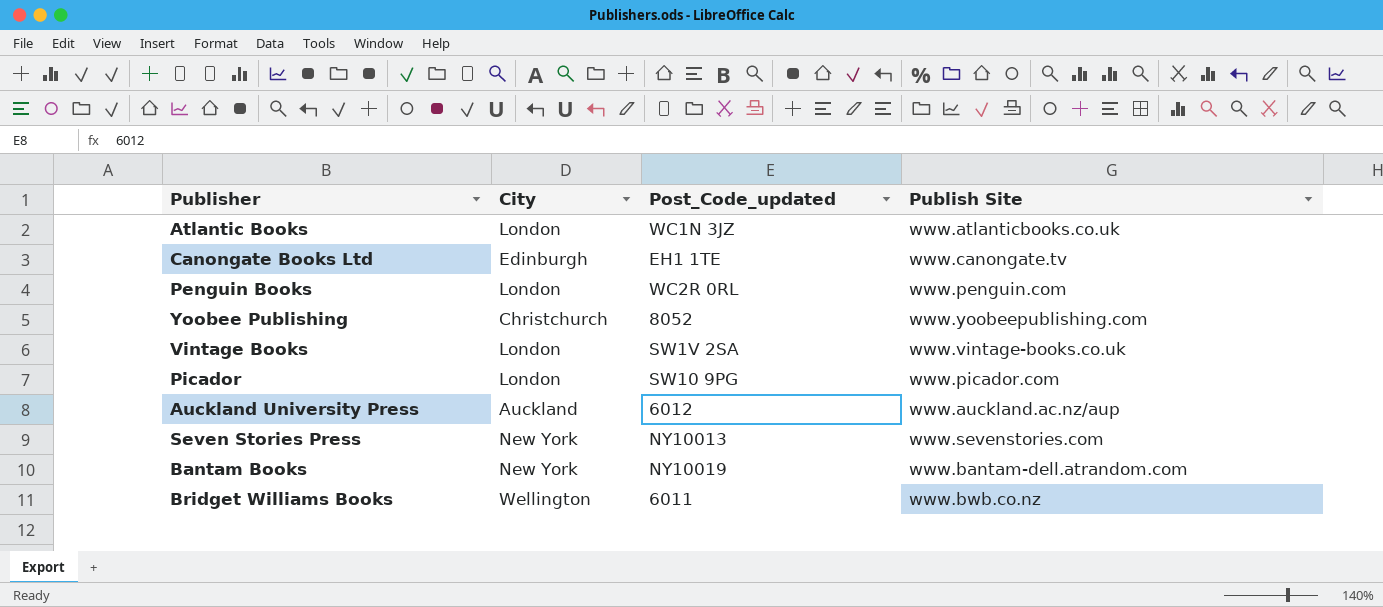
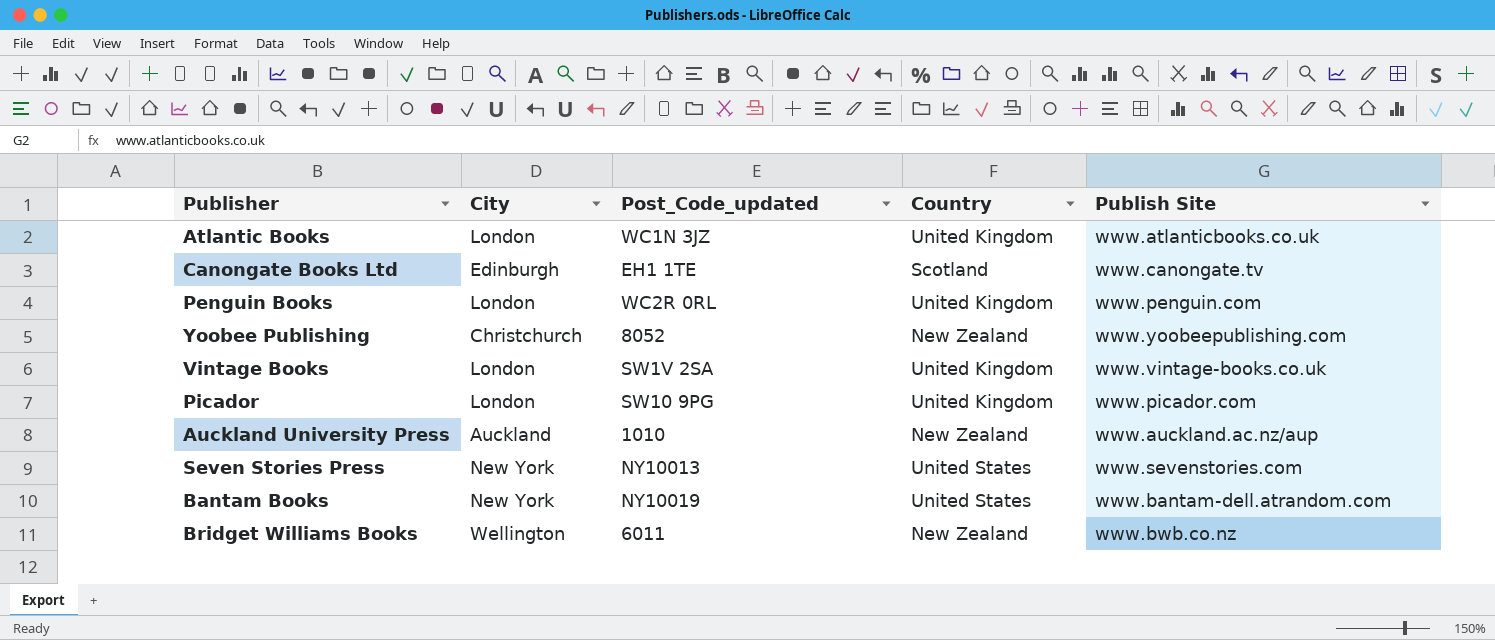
column Country | position: none -> 4
Auckland University Press | Post_Code_updated: 6012 -> 1010

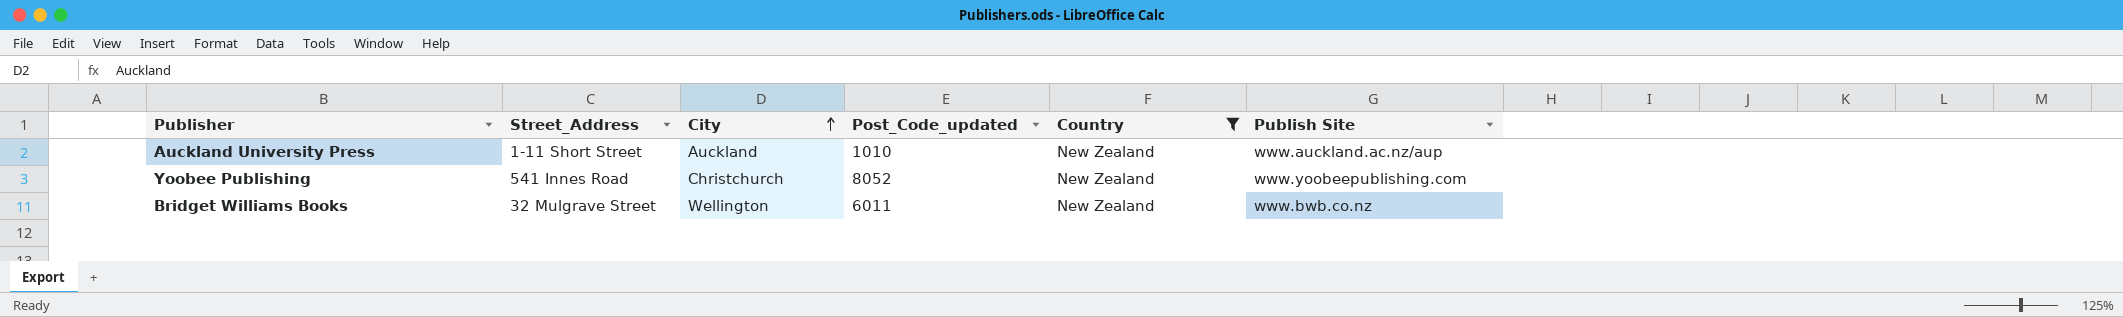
filter: none -> Country = New Zealand
row order: none -> City ascending
column Street_Address | position: none -> 2

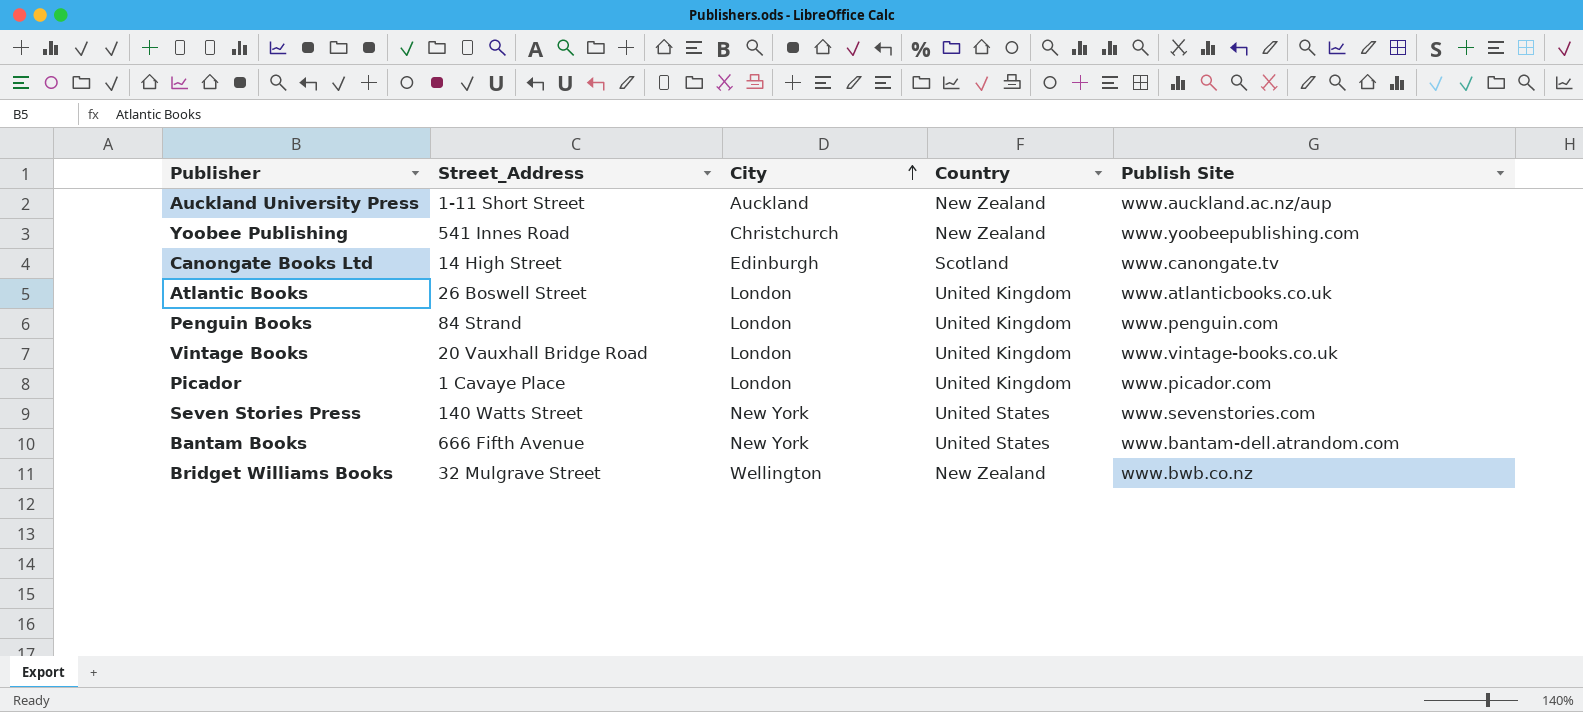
filter: Country = New Zealand -> none
column Post_Code_updated | position: 4 -> none

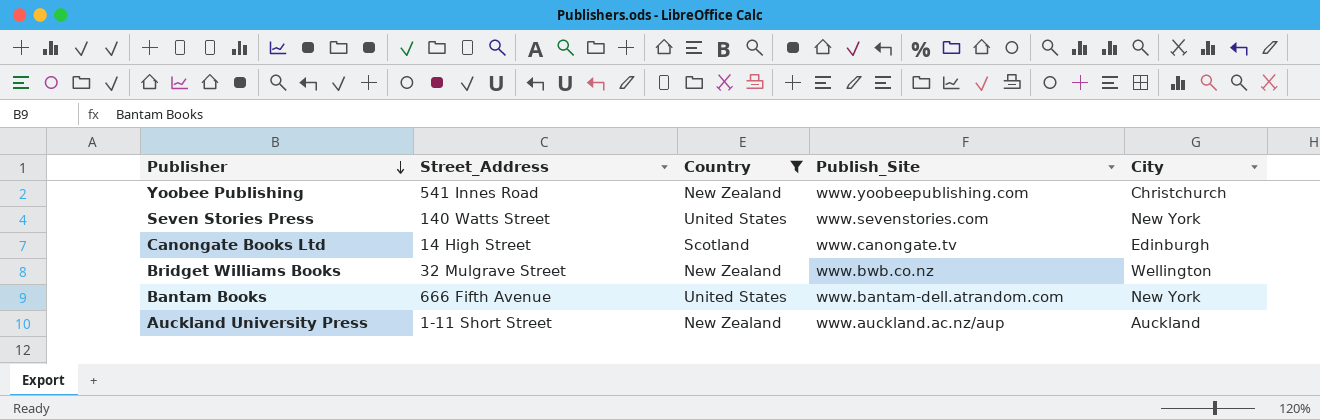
filter: none -> Country != United Kingdom
row order: City ascending -> Publisher descending
column name: Publish Site -> Publish_Site
column City | position: 3 -> 5

